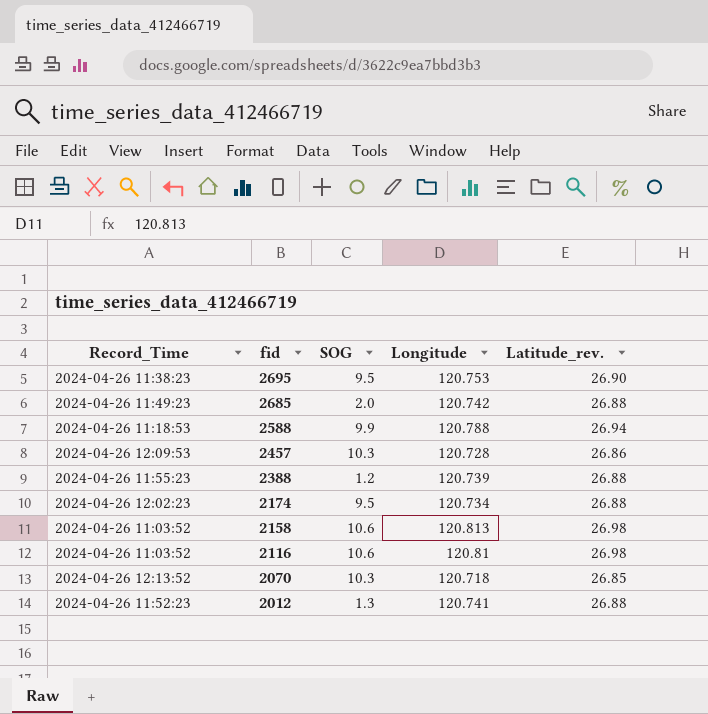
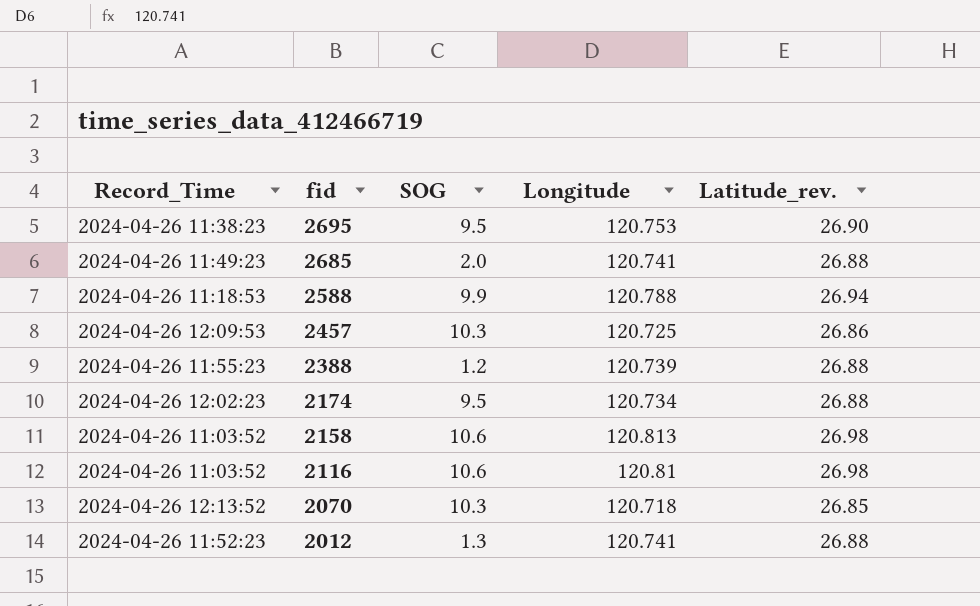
2685 | Longitude: 120.742 -> 120.741
2457 | Longitude: 120.728 -> 120.725

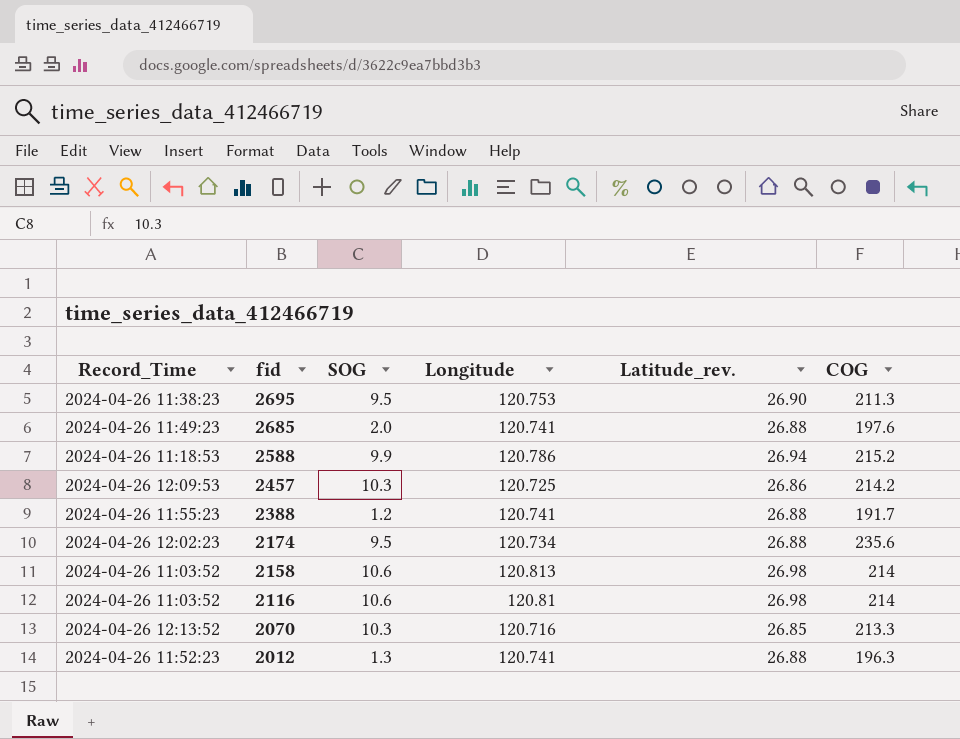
column COG | position: none -> 6
2588 | Longitude: 120.788 -> 120.786
2388 | Longitude: 120.739 -> 120.741
2070 | Longitude: 120.718 -> 120.716

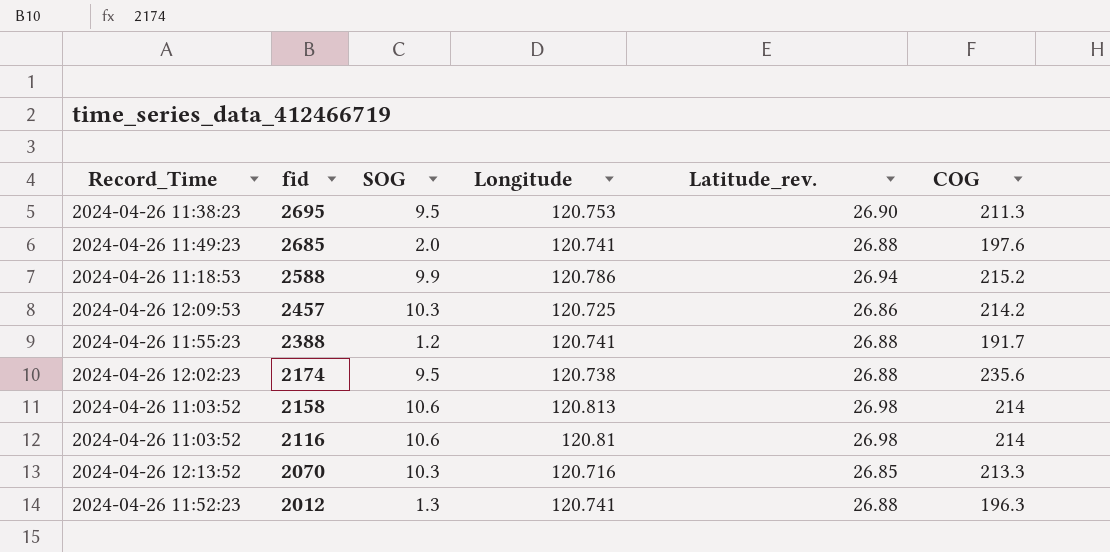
2174 | Longitude: 120.734 -> 120.738

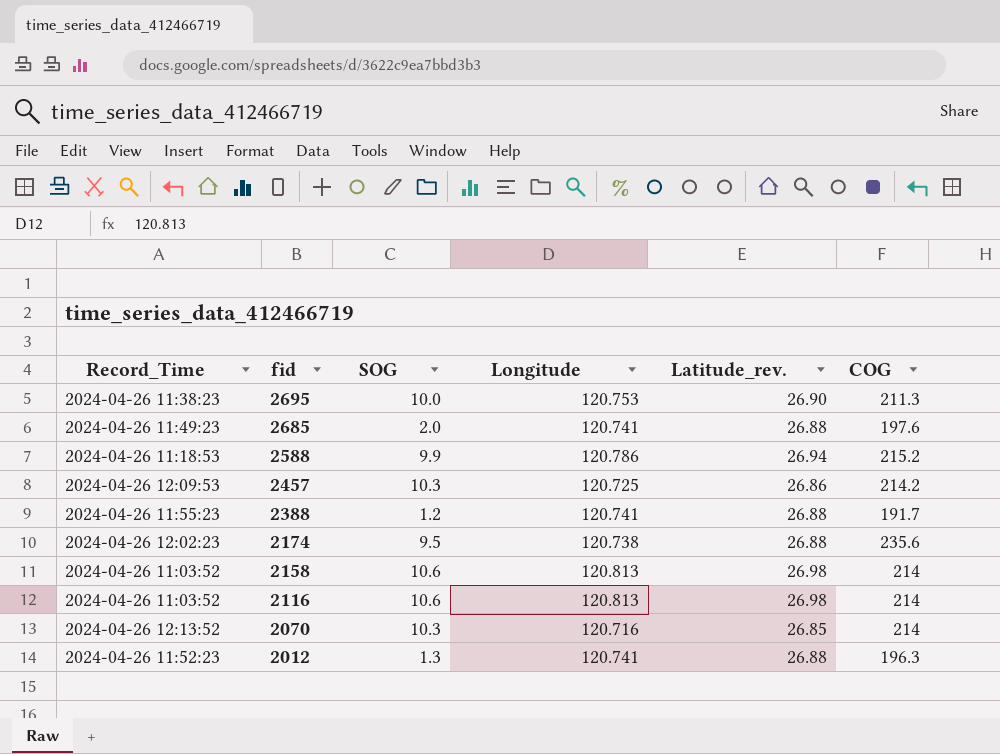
2695 | SOG: 9.5 -> 10.0
2116 | Longitude: 120.81 -> 120.813
2070 | COG: 213.3 -> 214

